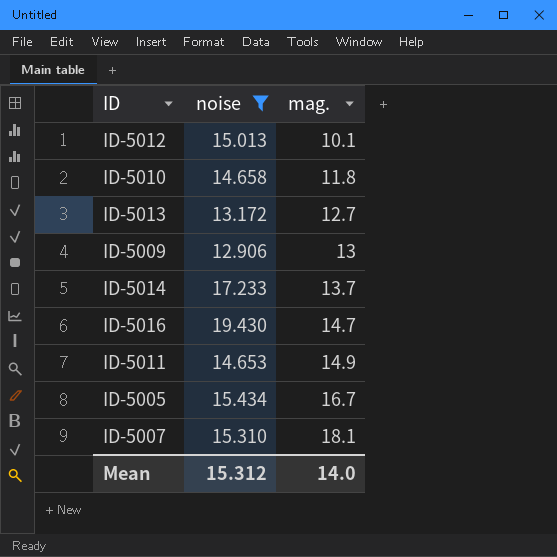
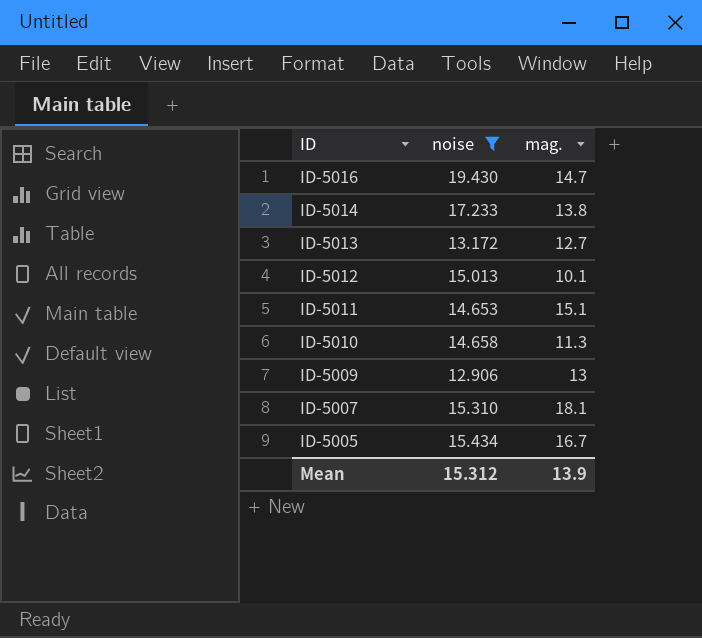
row order: mag. ascending -> ID descending
ID-5014 | mag.: 13.7 -> 13.8
ID-5011 | mag.: 14.9 -> 15.1
ID-5010 | mag.: 11.8 -> 11.3
Mean | mag.: 14.0 -> 13.9

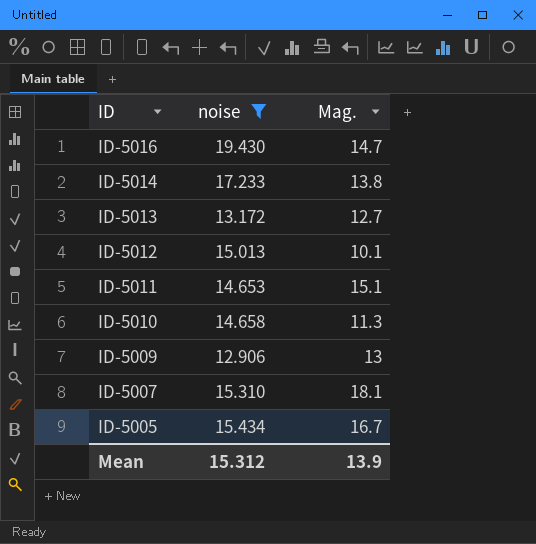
column name: mag. -> Mag.

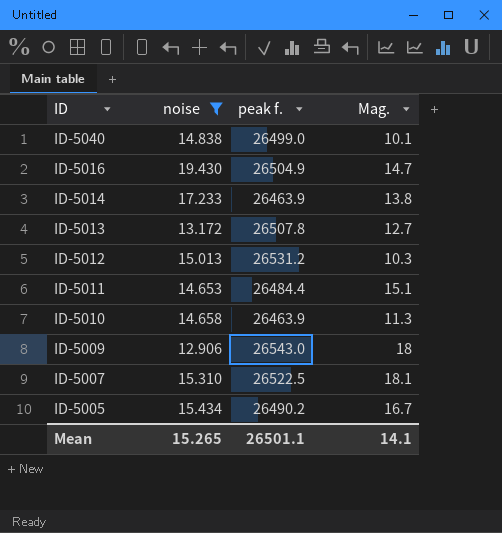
column peak f. | position: none -> 3
row ID-5040: none -> 14.838 | 26499.0 | 10.1
ID-5012 | Mag.: 10.1 -> 10.3
ID-5009 | Mag.: 13 -> 18
Mean | noise: 15.312 -> 15.265
Mean | Mag.: 13.9 -> 14.1

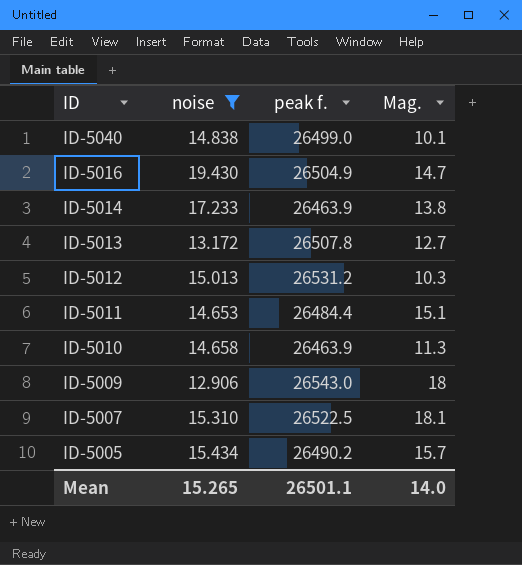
ID-5005 | Mag.: 16.7 -> 15.7
Mean | Mag.: 14.1 -> 14.0

